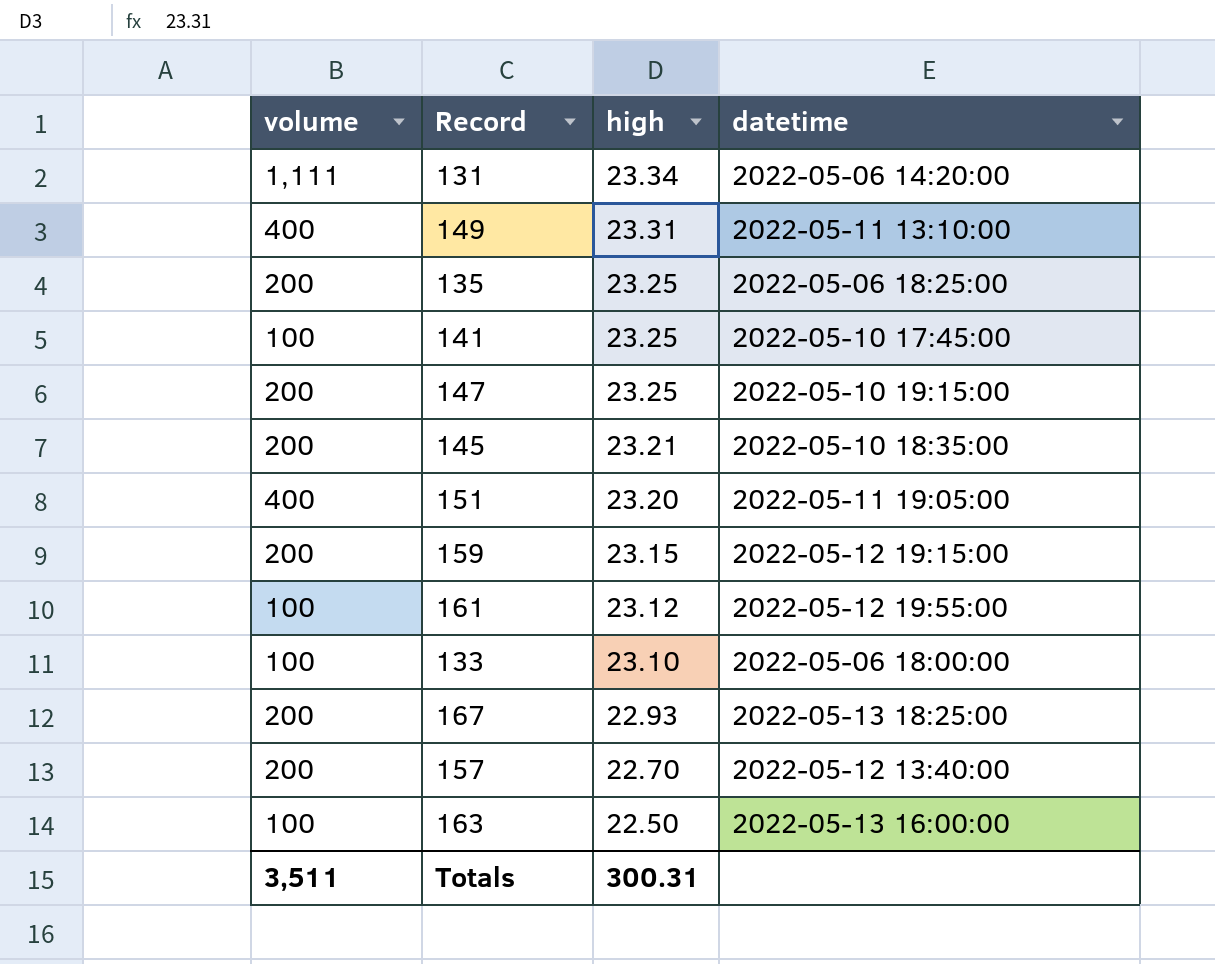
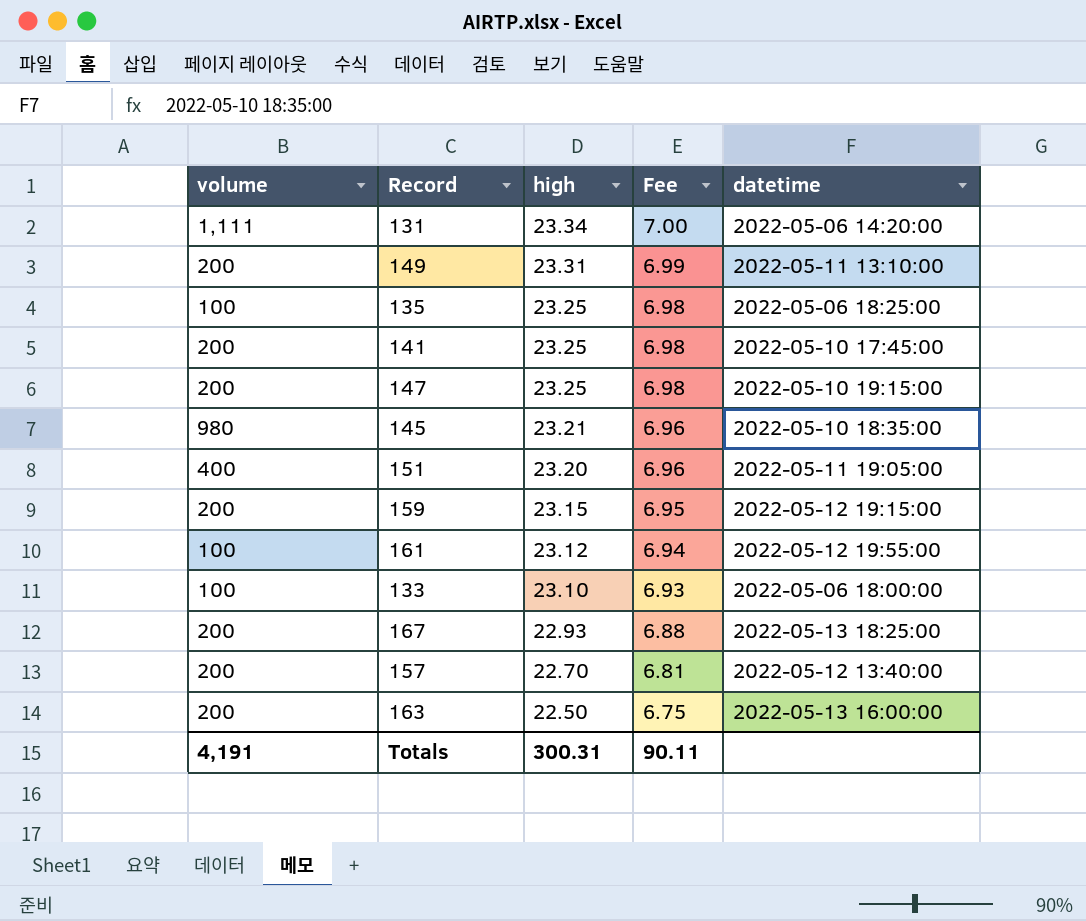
column Fee | formula: none -> [high] * 0.3
149 | volume: 400 -> 200
135 | volume: 200 -> 100
141 | volume: 100 -> 200
145 | volume: 200 -> 980
163 | volume: 100 -> 200
Totals | volume: 3,511 -> 4,191

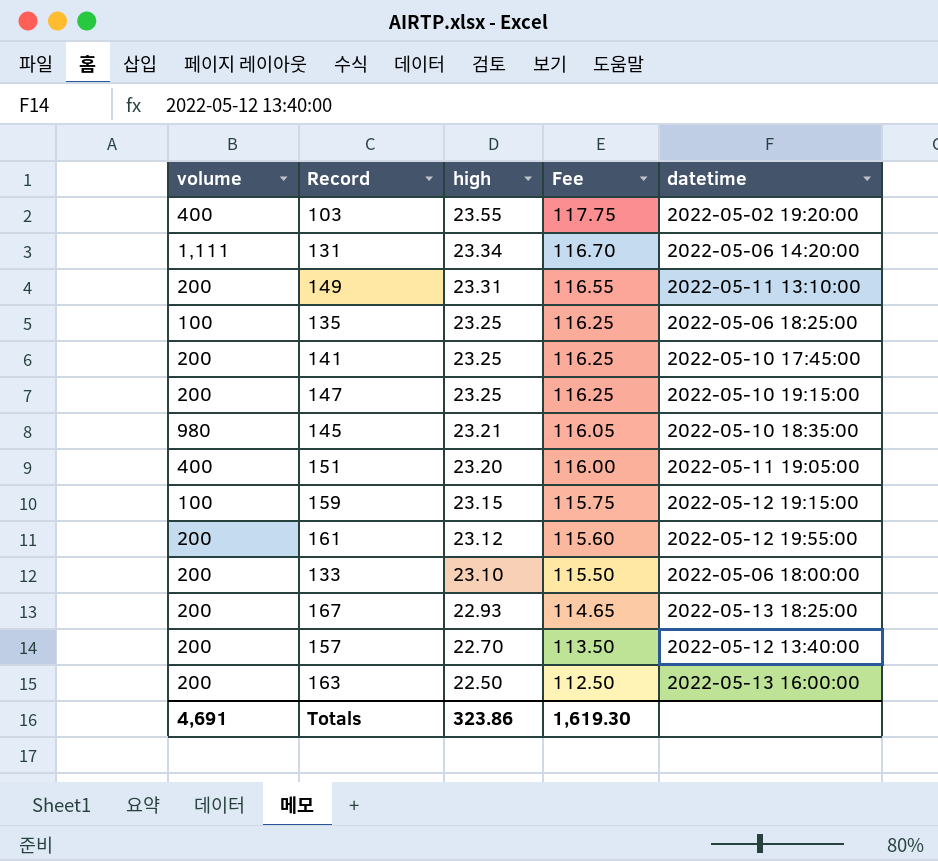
column Fee | formula: [high] * 0.3 -> [high] * 5
row 103: none -> 400 | 23.55 | 117.75 | 2022-05-02 19:20:00
159 | volume: 200 -> 100
161 | volume: 100 -> 200
133 | volume: 100 -> 200
Totals | volume: 4,191 -> 4,691
Totals | high: 300.31 -> 323.86
Totals | Fee: 90.11 -> 1,619.30

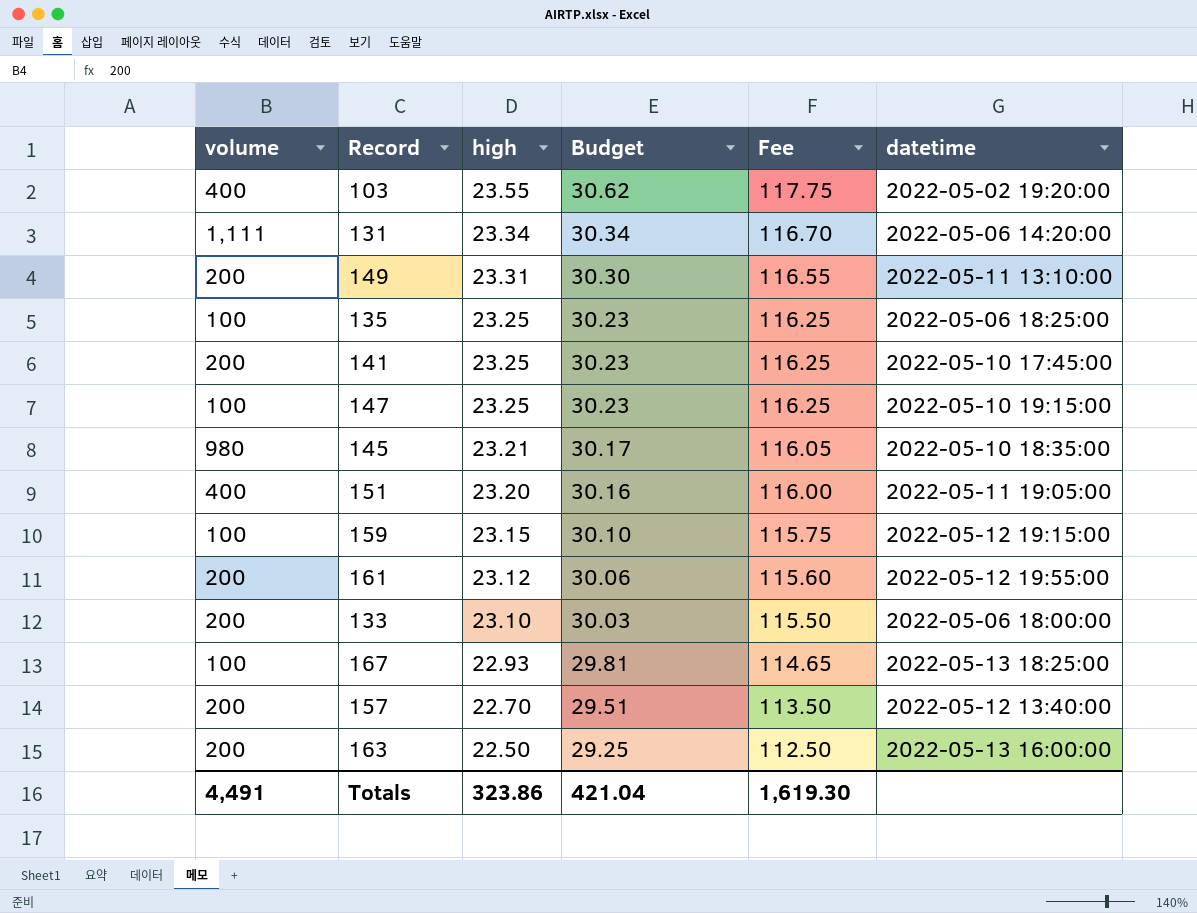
column Budget | formula: none -> [high] * 1.3
147 | volume: 200 -> 100
167 | volume: 200 -> 100
Totals | volume: 4,691 -> 4,491

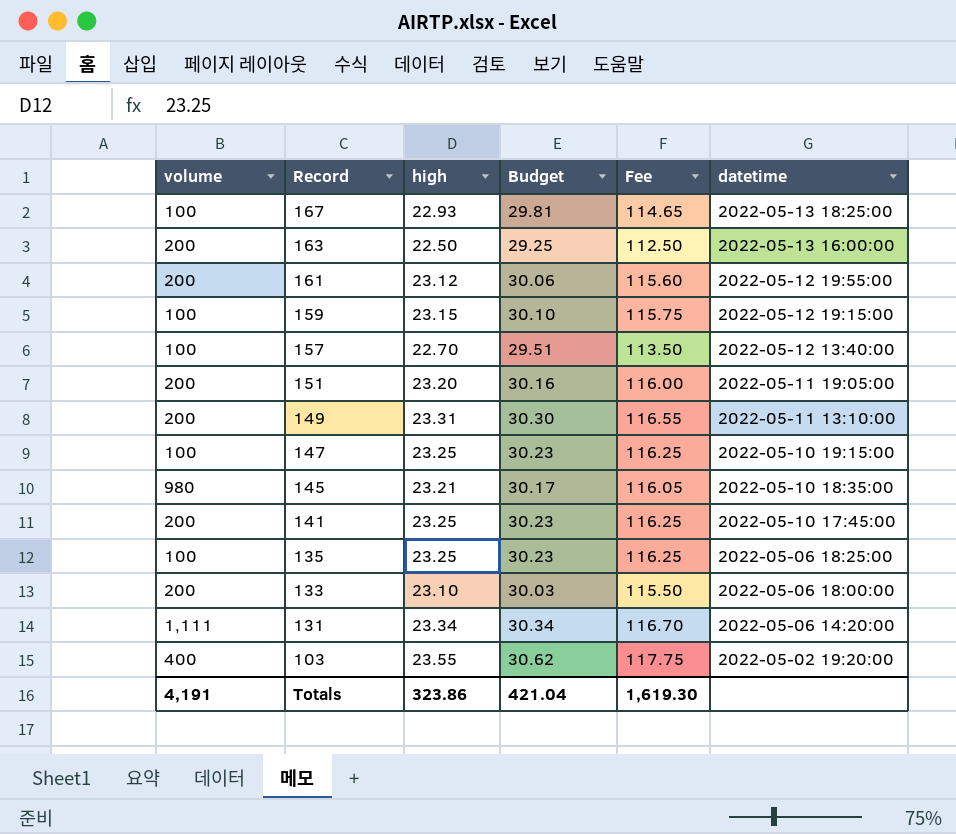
row order: high descending -> Record descending
157 | volume: 200 -> 100
151 | volume: 400 -> 200
Totals | volume: 4,491 -> 4,191

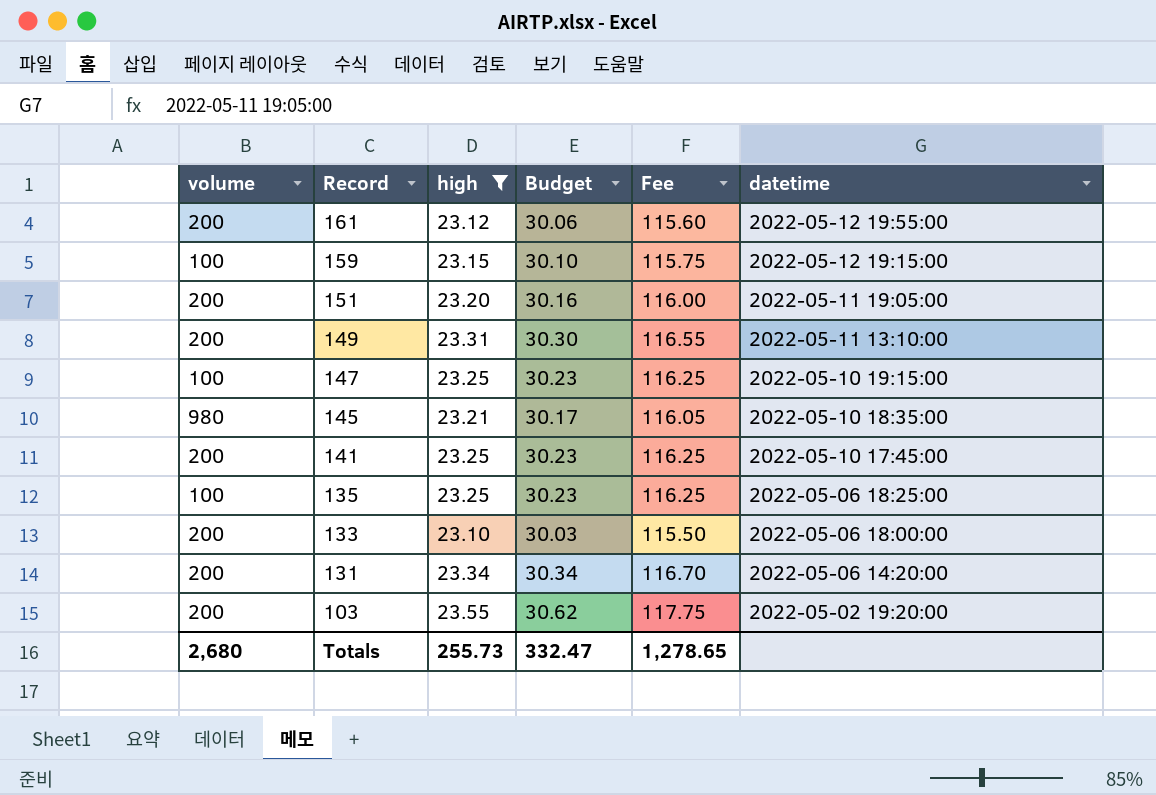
filter: none -> high >= 23.10
131 | volume: 1,111 -> 200
103 | volume: 400 -> 200
Totals | volume: 4,191 -> 2,680
Totals | high: 323.86 -> 255.73
Totals | Budget: 421.04 -> 332.47
Totals | Fee: 1,619.30 -> 1,278.65

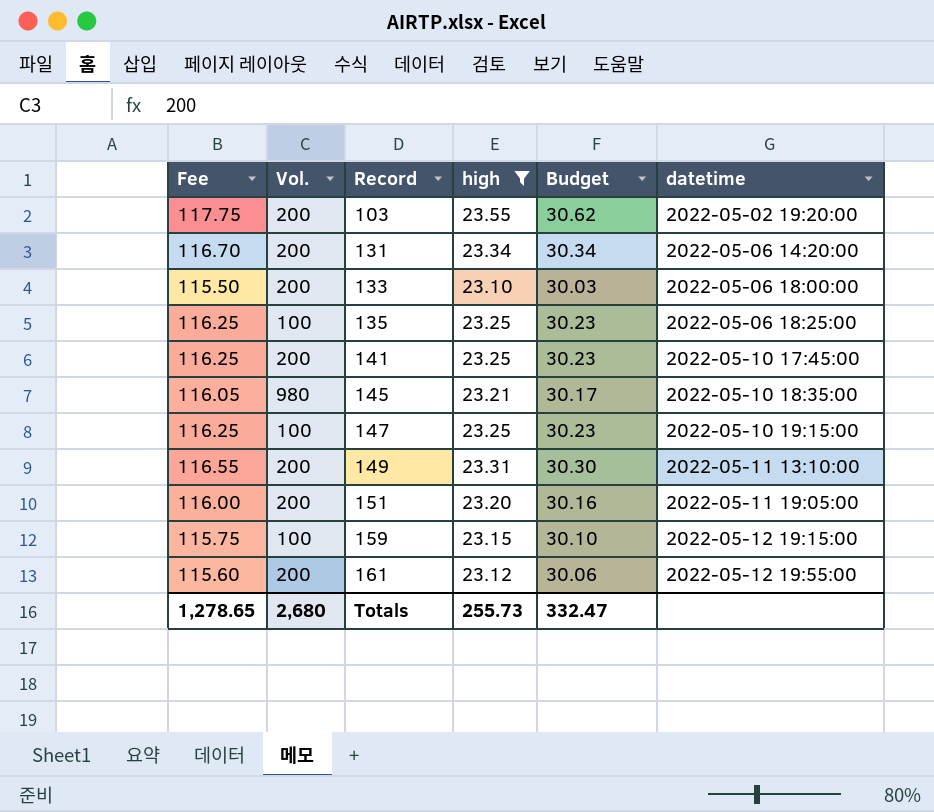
row order: Record descending -> Record ascending
column Fee | position: 5 -> 1
column name: volume -> Vol.

